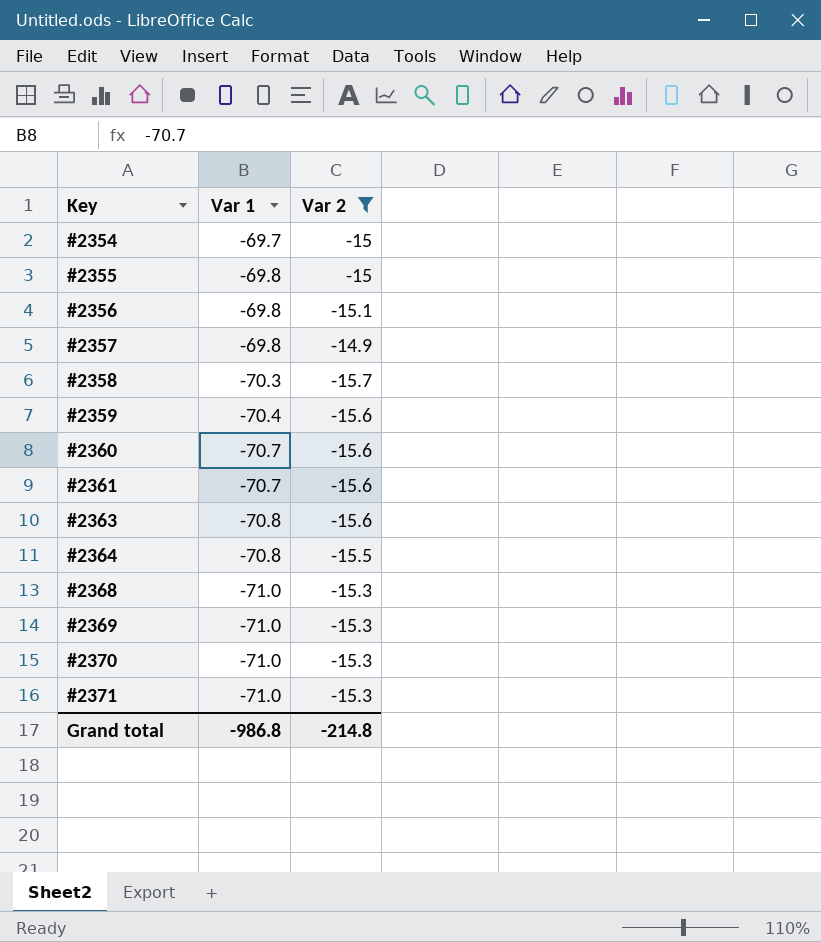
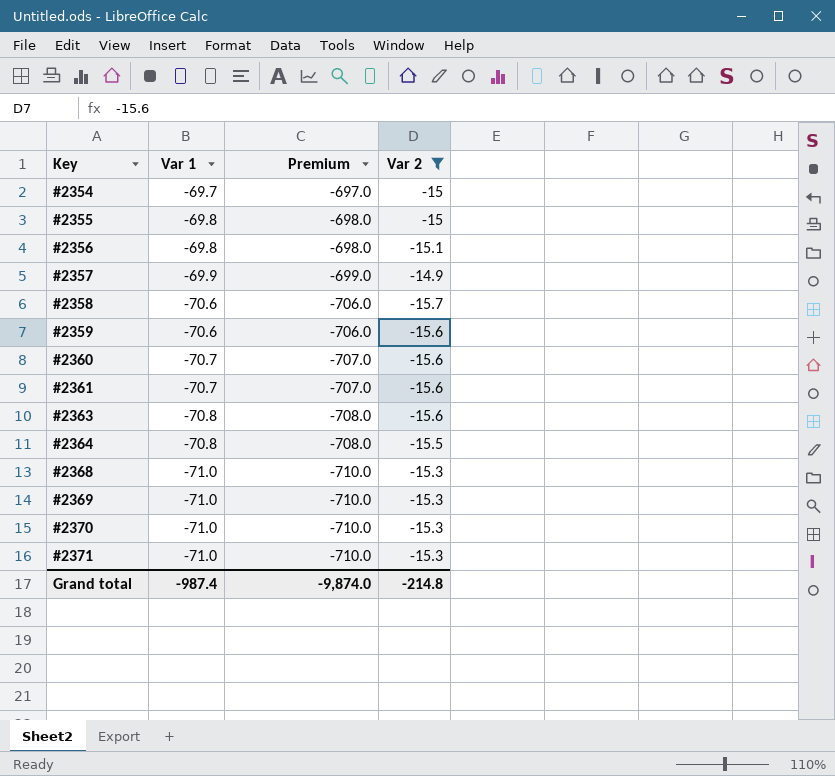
column Premium | formula: none -> [Var 1] * 10
#2357 | Var 1: -69.8 -> -69.9
#2358 | Var 1: -70.3 -> -70.6
#2359 | Var 1: -70.4 -> -70.6
Grand total | Var 1: -986.8 -> -987.4

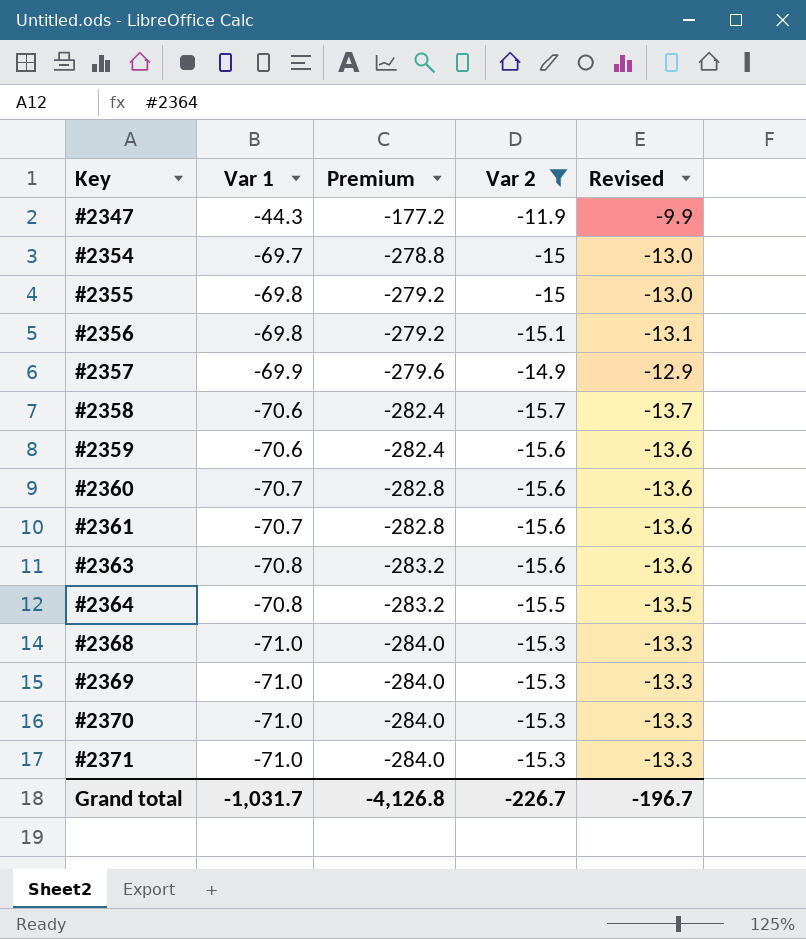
column Premium | formula: [Var 1] * 10 -> [Var 1] * 4
column Revised | formula: none -> [Var 2] + 2
row #2347: none -> -44.3 | -177.2 | -11.9 | -9.9
Grand total | Var 1: -987.4 -> -1,031.7
Grand total | Premium: -9,874.0 -> -4,126.8
Grand total | Var 2: -214.8 -> -226.7

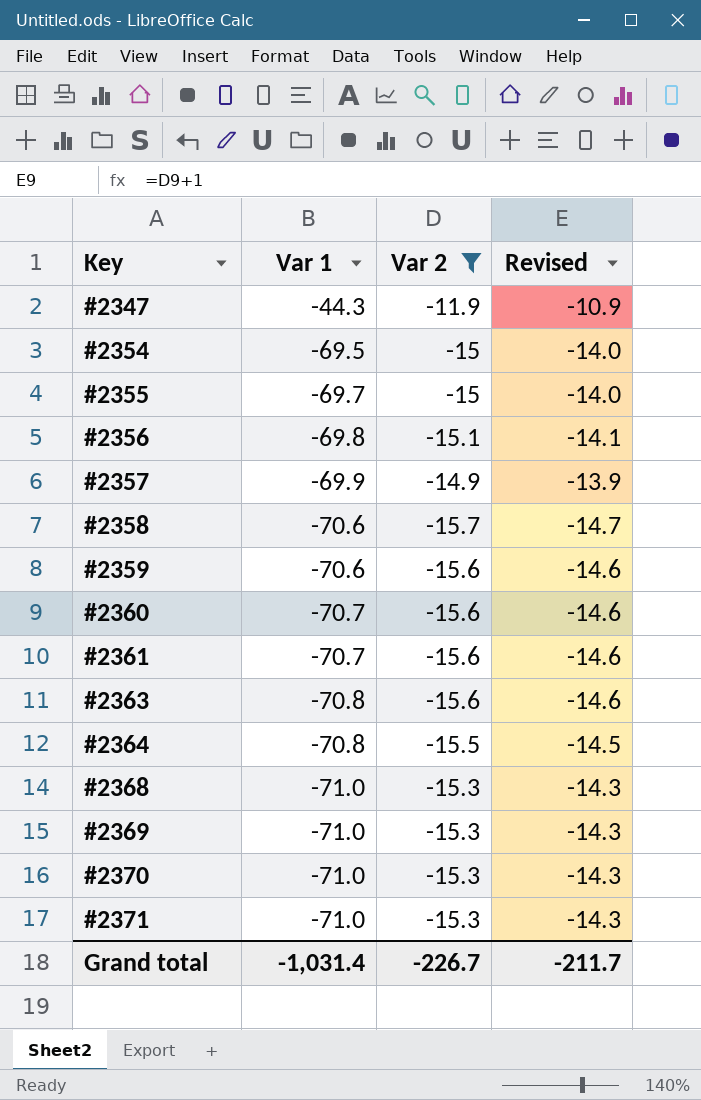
column Premium | formula: [Var 1] * 4 -> none
column Revised | formula: [Var 2] + 2 -> [Var 2] + 1
#2354 | Var 1: -69.7 -> -69.5
#2355 | Var 1: -69.8 -> -69.7
Grand total | Var 1: -1,031.7 -> -1,031.4
Grand total | Revised: -196.7 -> -211.7

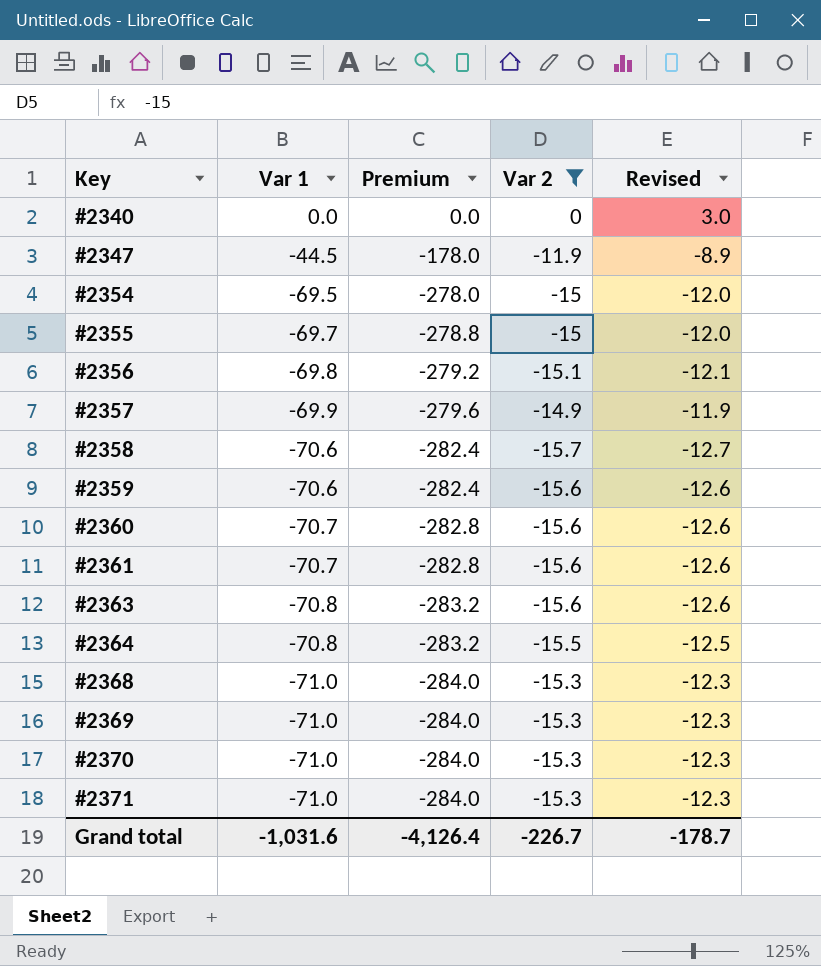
column Premium | formula: none -> [Var 1] * 4
column Revised | formula: [Var 2] + 1 -> [Var 2] + 3
row #2340: none -> 0.0 | 0.0 | 0 | 3.0
#2347 | Var 1: -44.3 -> -44.5
Grand total | Var 1: -1,031.4 -> -1,031.6
Grand total | Revised: -211.7 -> -178.7

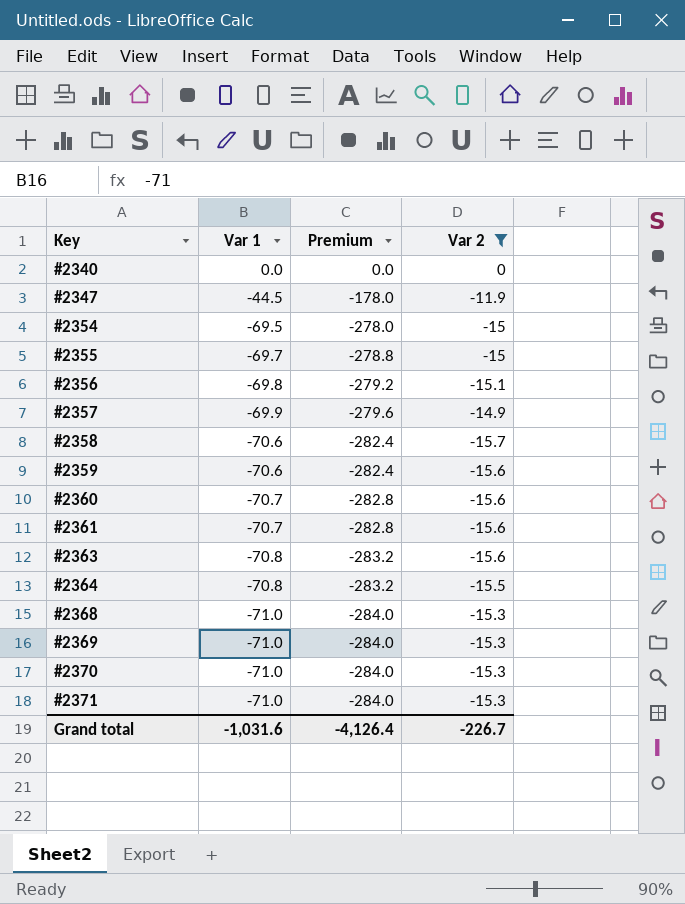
column Revised | formula: [Var 2] + 3 -> none

